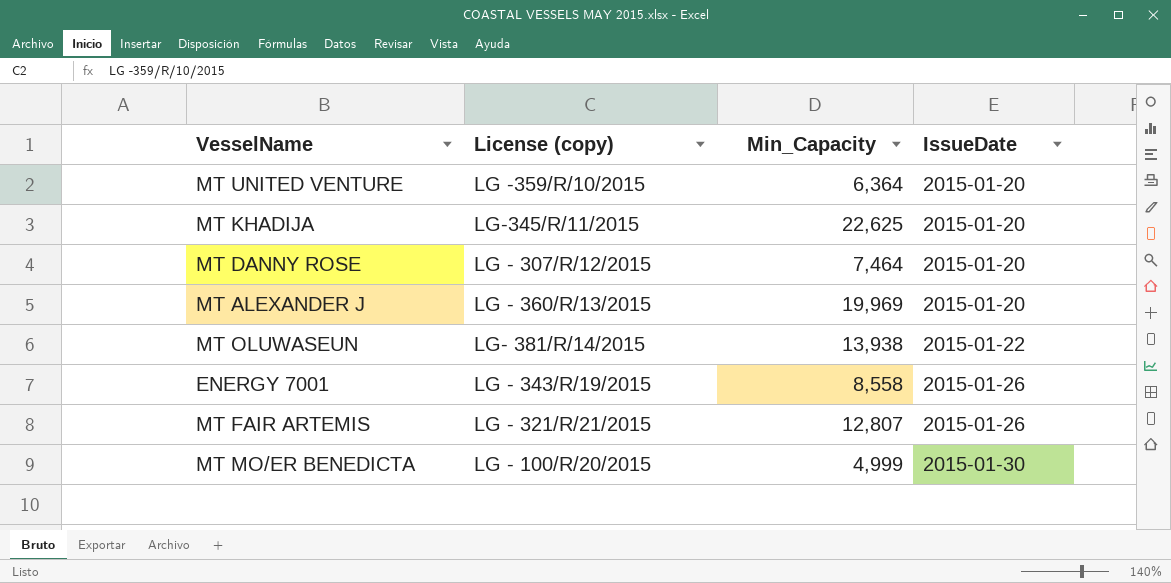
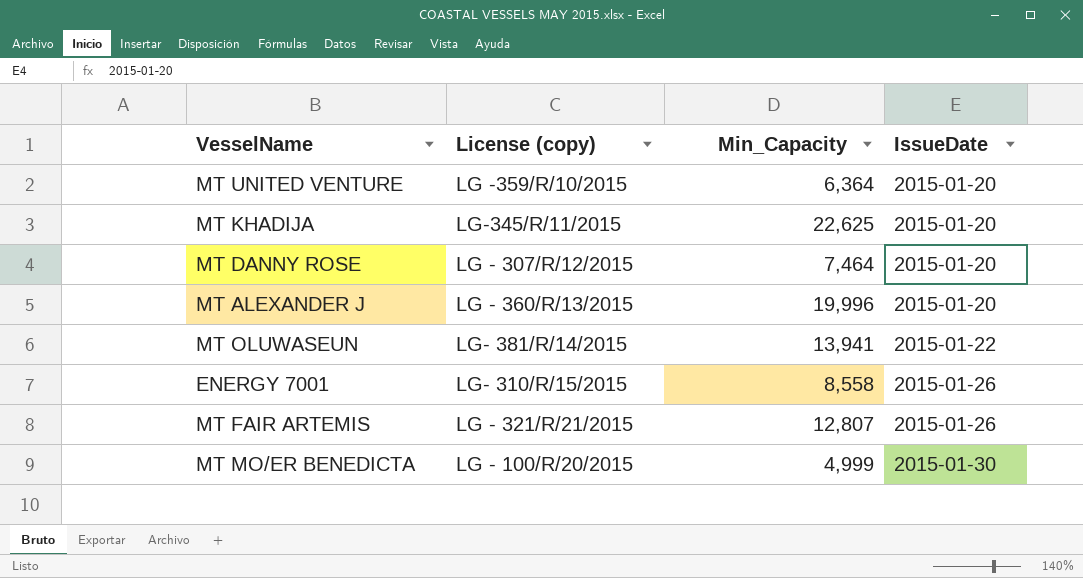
MT ALEXANDER J | Min_Capacity: 19,969 -> 19,996
MT OLUWASEUN | Min_Capacity: 13,938 -> 13,941
ENERGY 7001 | License (copy): LG - 343/R/19/2015 -> LG- 310/R/15/2015

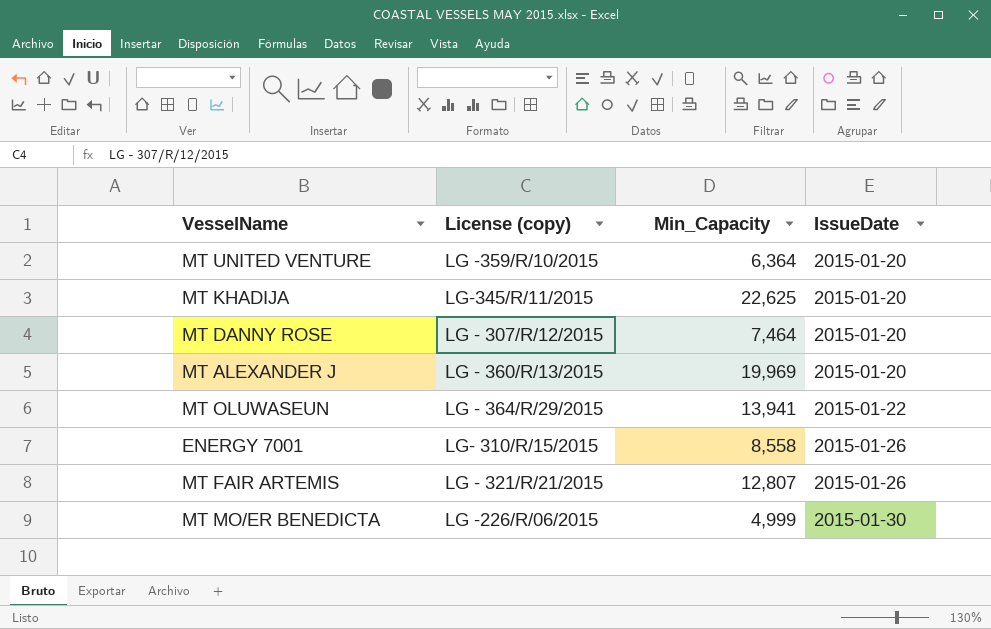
MT ALEXANDER J | Min_Capacity: 19,996 -> 19,969
MT OLUWASEUN | License (copy): LG- 381/R/14/2015 -> LG - 364/R/29/2015
MT MO/ER BENEDICTA | License (copy): LG - 100/R/20/2015 -> LG -226/R/06/2015

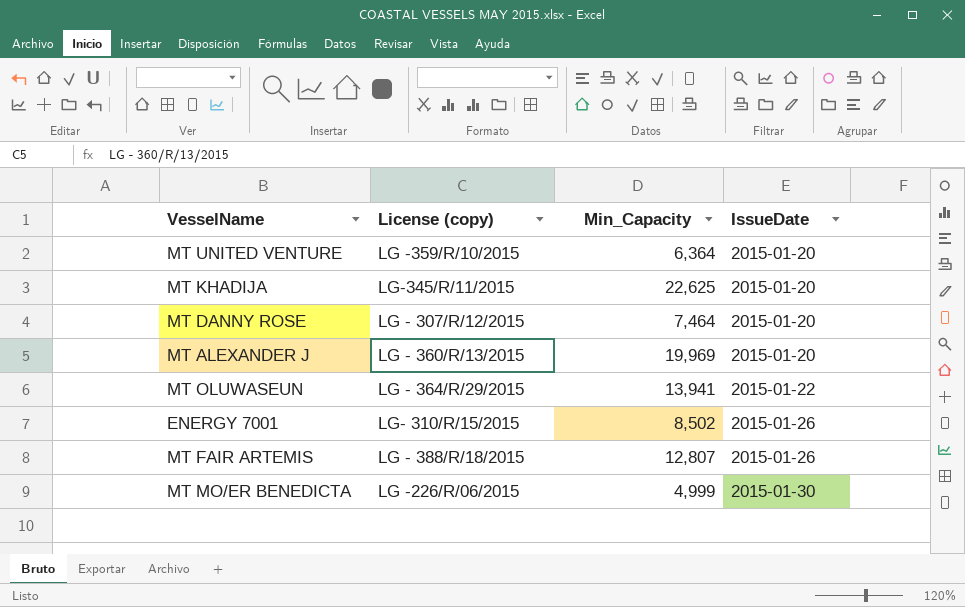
ENERGY 7001 | Min_Capacity: 8,558 -> 8,502
MT FAIR ARTEMIS | License (copy): LG - 321/R/21/2015 -> LG - 388/R/18/2015

